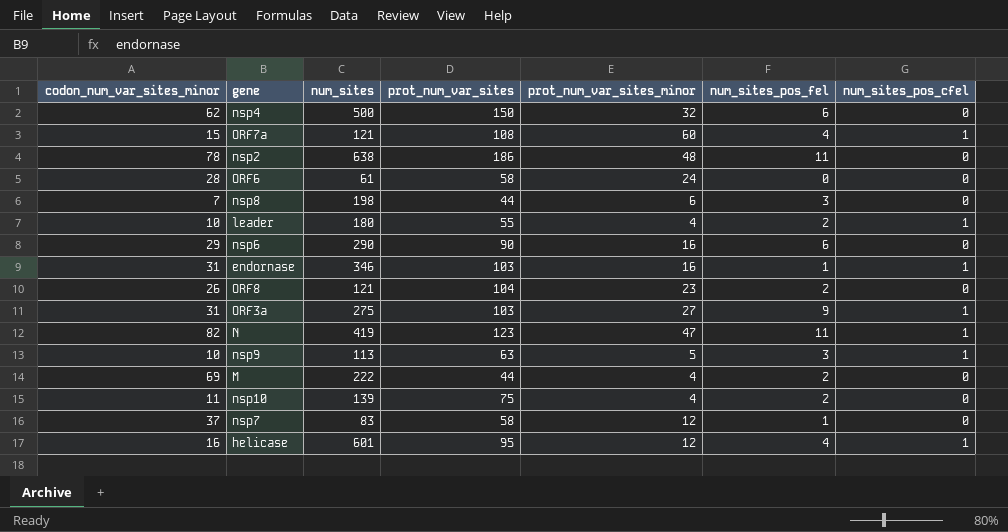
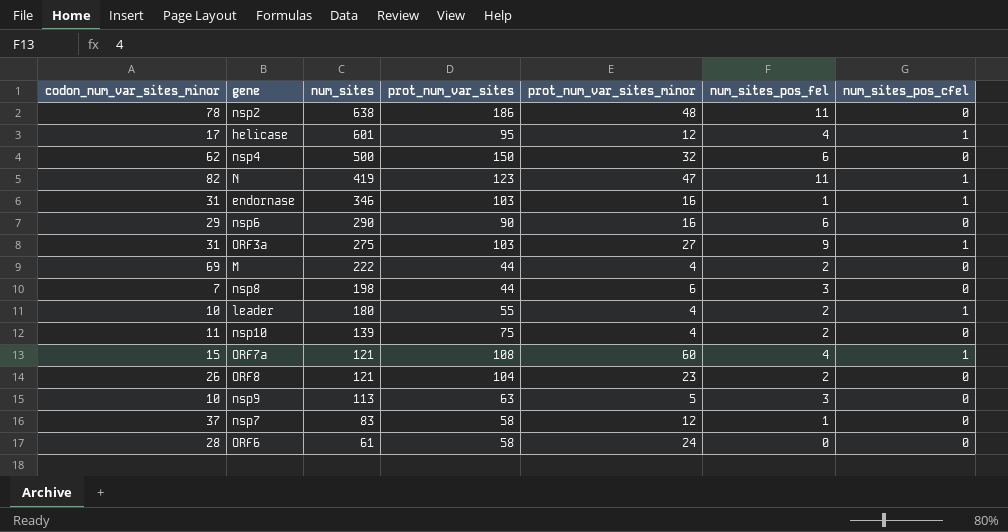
row order: none -> num_sites descending
helicase | codon_num_var_sites_minor: 16 -> 17
nsp9 | num_sites_pos_cfel: 1 -> 0

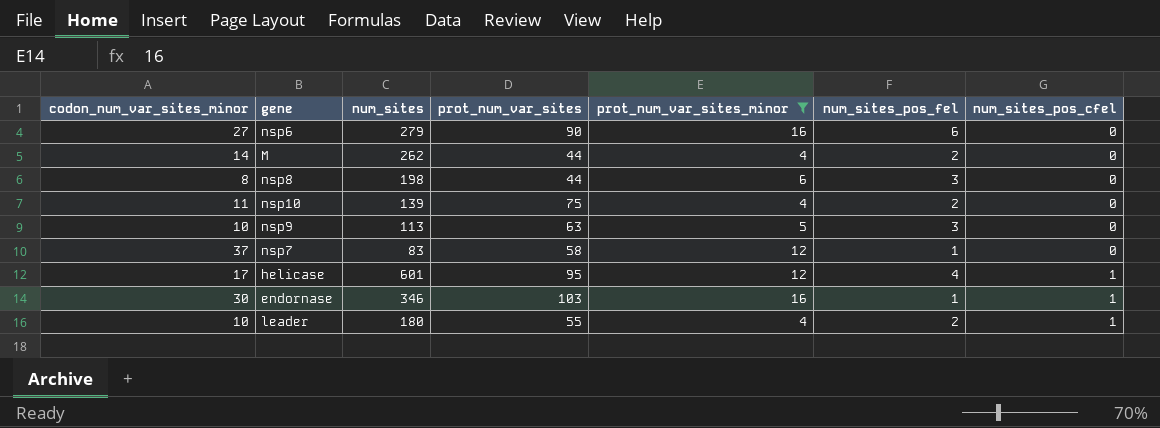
filter: none -> prot_num_var_sites_minor <= 16
row order: num_sites descending -> num_sites_pos_cfel ascending
nsp6 | codon_num_var_sites_minor: 29 -> 27
nsp6 | num_sites: 290 -> 279
M | codon_num_var_sites_minor: 69 -> 14
M | num_sites: 222 -> 262
nsp8 | codon_num_var_sites_minor: 7 -> 8
endornase | codon_num_var_sites_minor: 31 -> 30

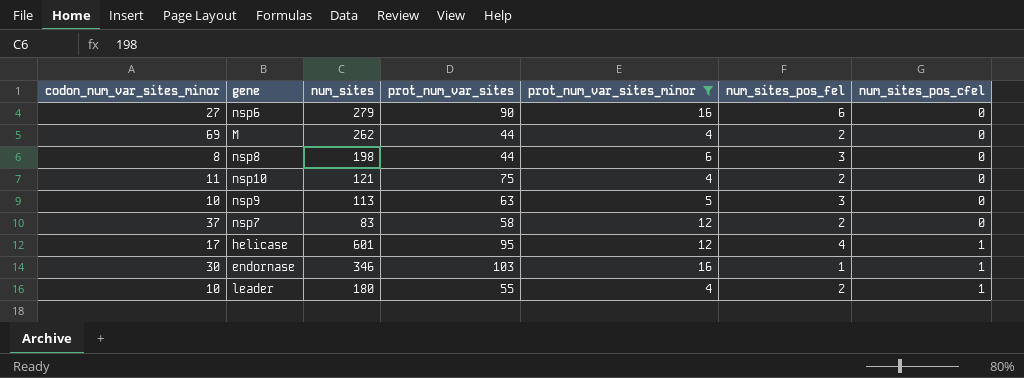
M | codon_num_var_sites_minor: 14 -> 69
nsp10 | num_sites: 139 -> 121
nsp7 | num_sites_pos_fel: 1 -> 2

